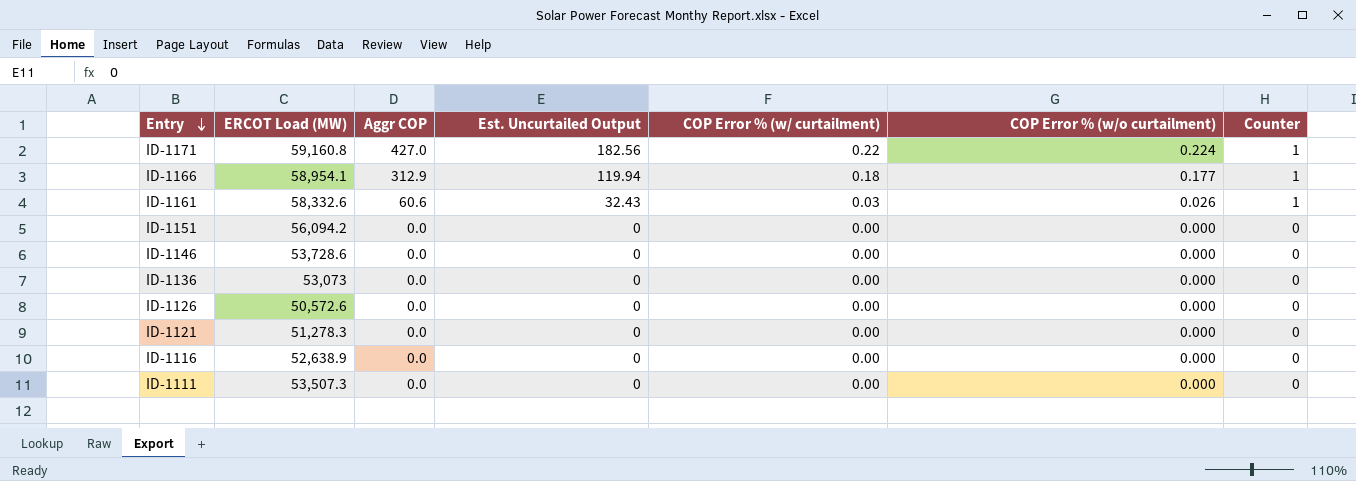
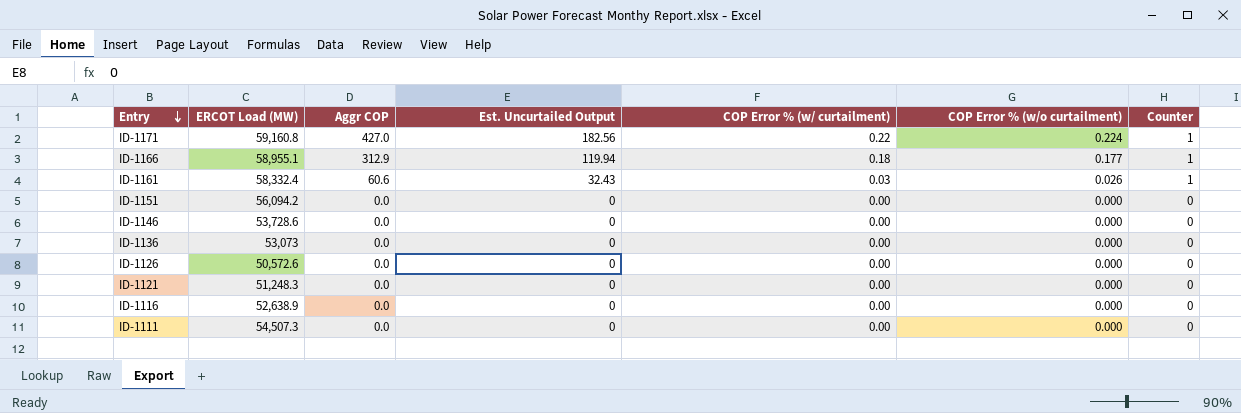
ID-1166 | ERCOT Load (MW): 58,954.1 -> 58,955.1
ID-1161 | ERCOT Load (MW): 58,332.6 -> 58,332.4
ID-1121 | ERCOT Load (MW): 51,278.3 -> 51,248.3
ID-1111 | ERCOT Load (MW): 53,507.3 -> 54,507.3

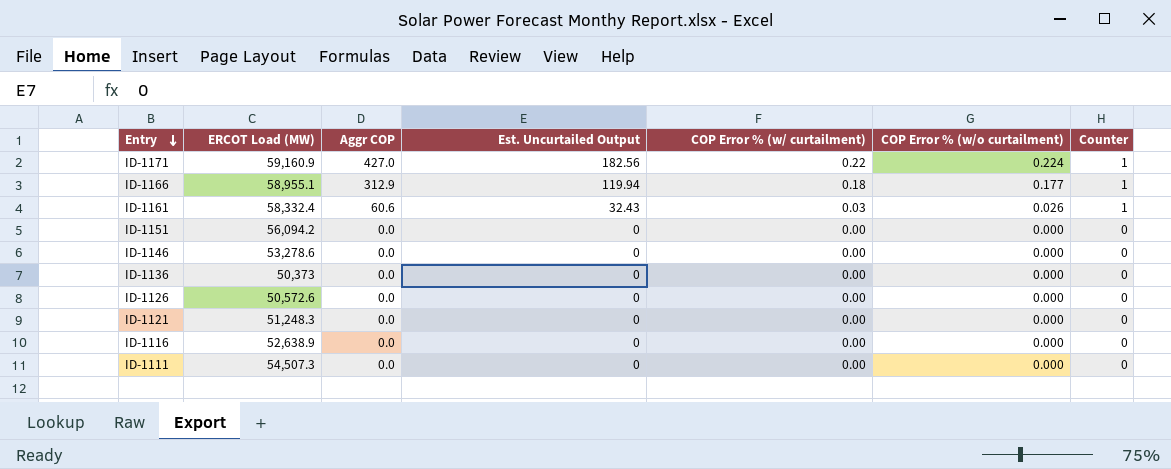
ID-1171 | ERCOT Load (MW): 59,160.8 -> 59,160.9
ID-1146 | ERCOT Load (MW): 53,728.6 -> 53,278.6
ID-1136 | ERCOT Load (MW): 53,073 -> 50,373

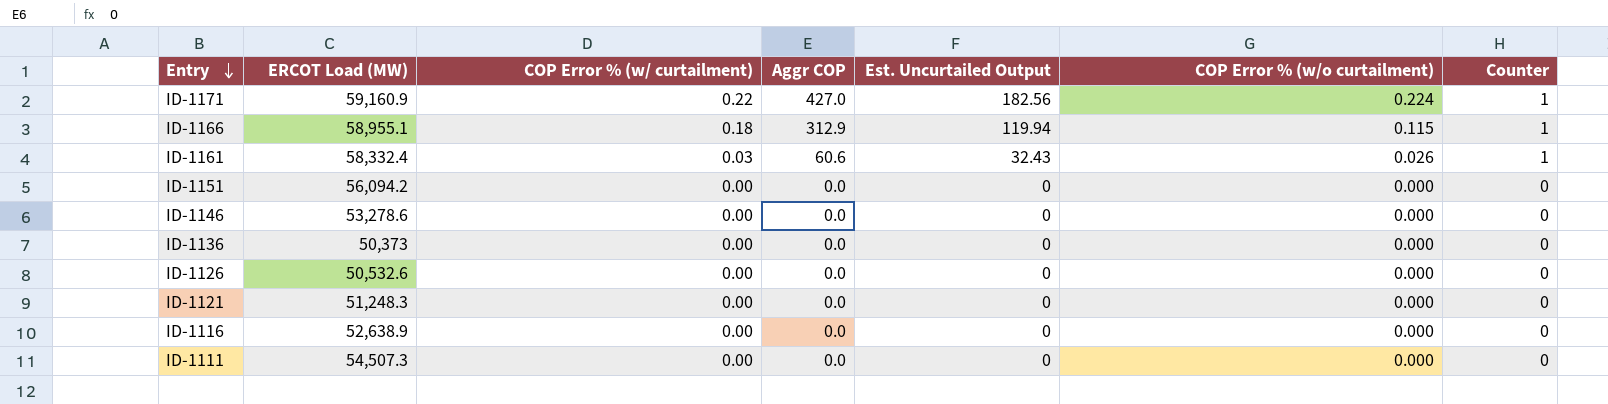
column COP Error % (w/ curtailment) | position: 5 -> 3
ID-1166 | COP Error % (w/o curtailment): 0.177 -> 0.115
ID-1126 | ERCOT Load (MW): 50,572.6 -> 50,532.6

